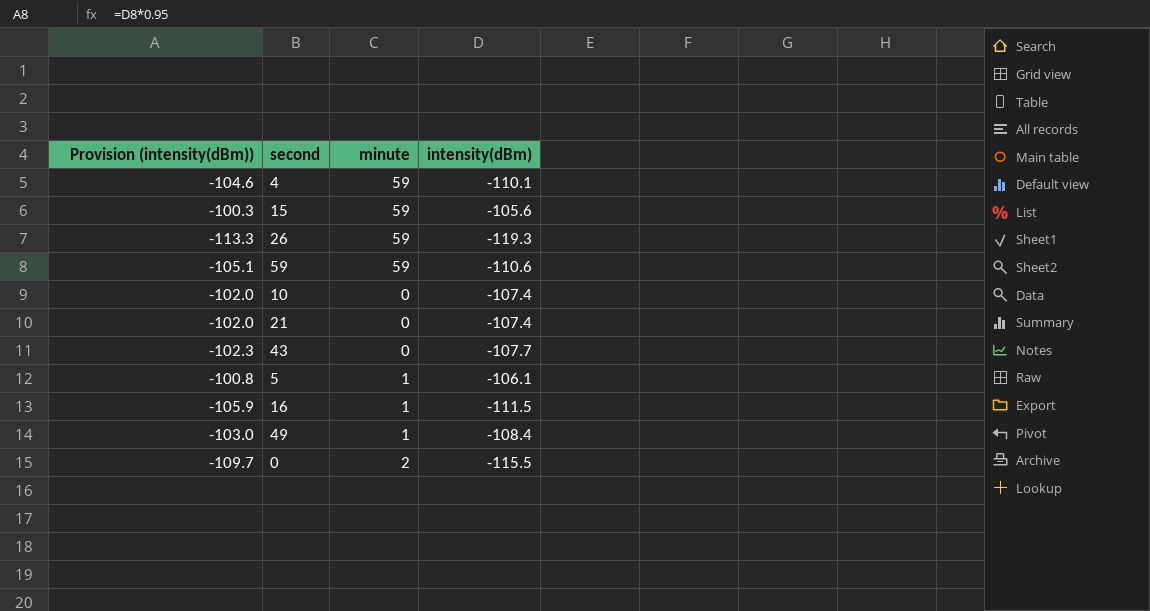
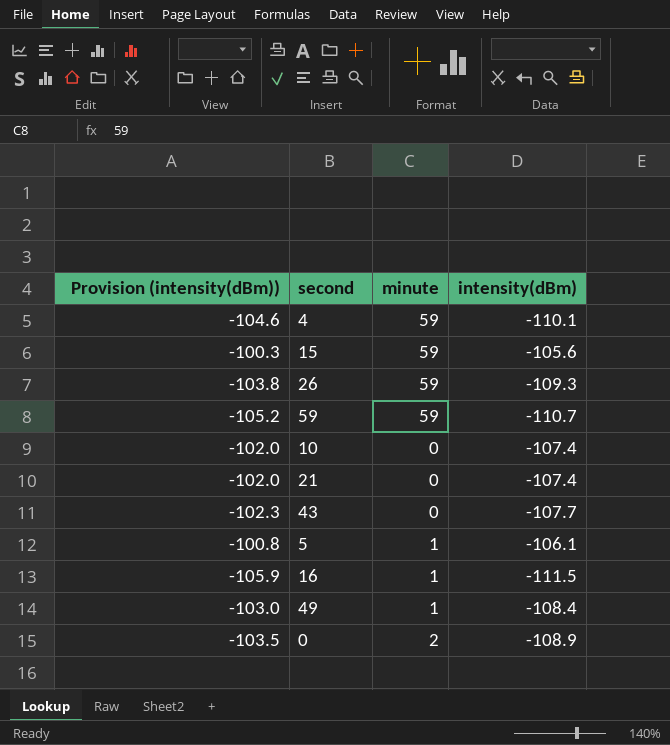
26 | Provision (intensity(dBm)): -113.3 -> -103.8
26 | intensity(dBm): -119.3 -> -109.3
59 | Provision (intensity(dBm)): -105.1 -> -105.2
59 | intensity(dBm): -110.6 -> -110.7
0 | Provision (intensity(dBm)): -109.7 -> -103.5
0 | intensity(dBm): -115.5 -> -108.9

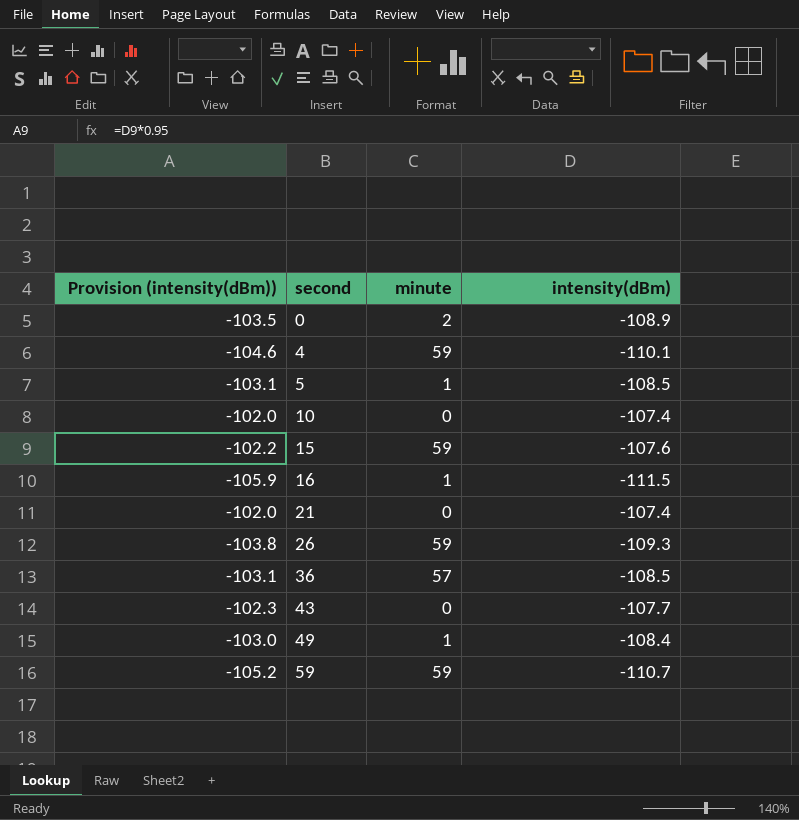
row order: none -> second ascending
5 | Provision (intensity(dBm)): -100.8 -> -103.1
5 | intensity(dBm): -106.1 -> -108.5
15 | Provision (intensity(dBm)): -100.3 -> -102.2
15 | intensity(dBm): -105.6 -> -107.6
row 36: none -> -103.1 | 57 | -108.5

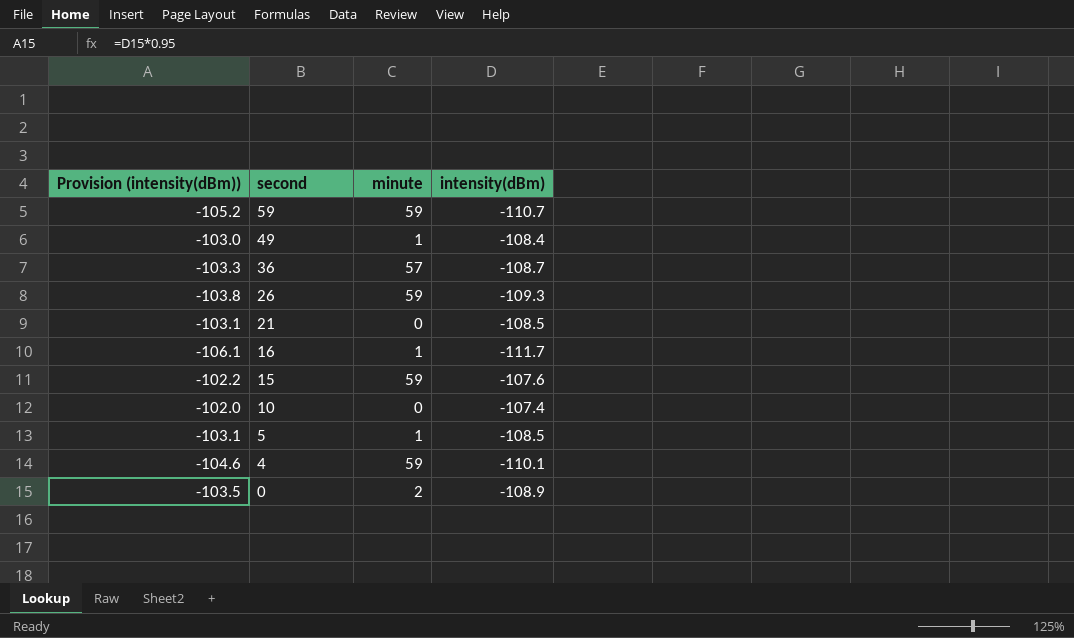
row order: second ascending -> second descending
row 43: -102.3 | 0 | -107.7 -> none
36 | Provision (intensity(dBm)): -103.1 -> -103.3
36 | intensity(dBm): -108.5 -> -108.7
21 | Provision (intensity(dBm)): -102.0 -> -103.1
21 | intensity(dBm): -107.4 -> -108.5
16 | Provision (intensity(dBm)): -105.9 -> -106.1
16 | intensity(dBm): -111.5 -> -111.7

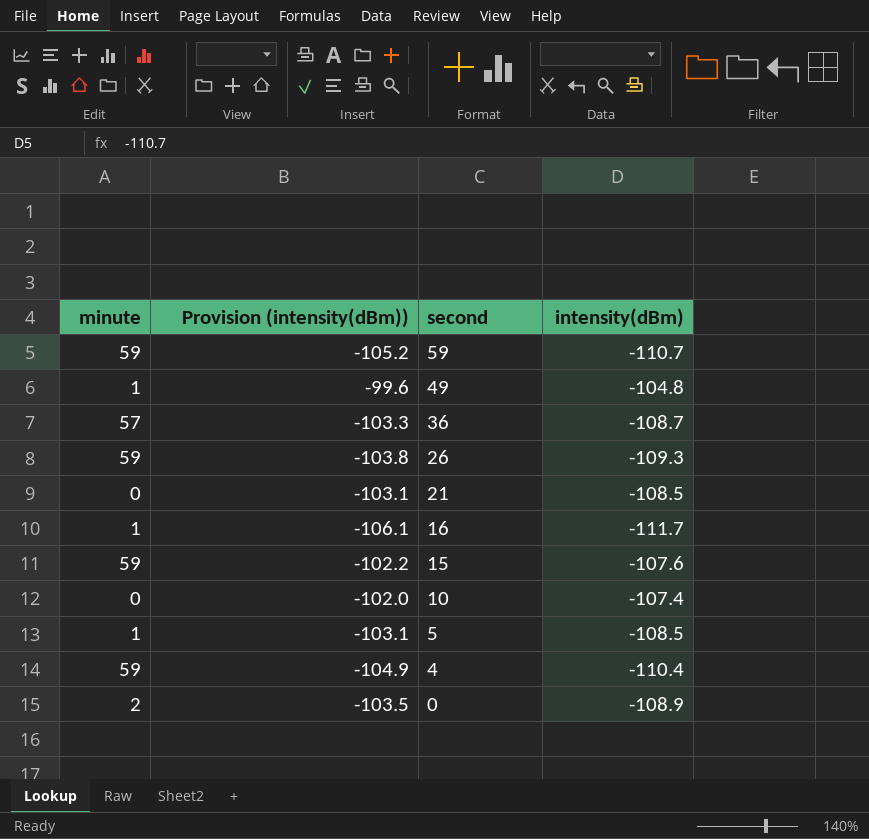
column minute | position: 3 -> 1
49 | Provision (intensity(dBm)): -103.0 -> -99.6
49 | intensity(dBm): -108.4 -> -104.8
4 | Provision (intensity(dBm)): -104.6 -> -104.9
4 | intensity(dBm): -110.1 -> -110.4

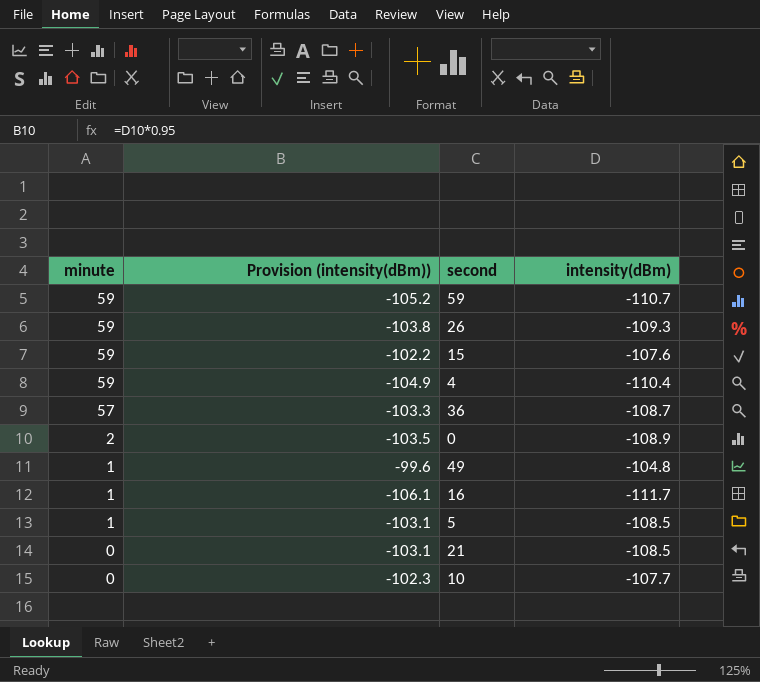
row order: second descending -> minute descending
10 | Provision (intensity(dBm)): -102.0 -> -102.3
10 | intensity(dBm): -107.4 -> -107.7

